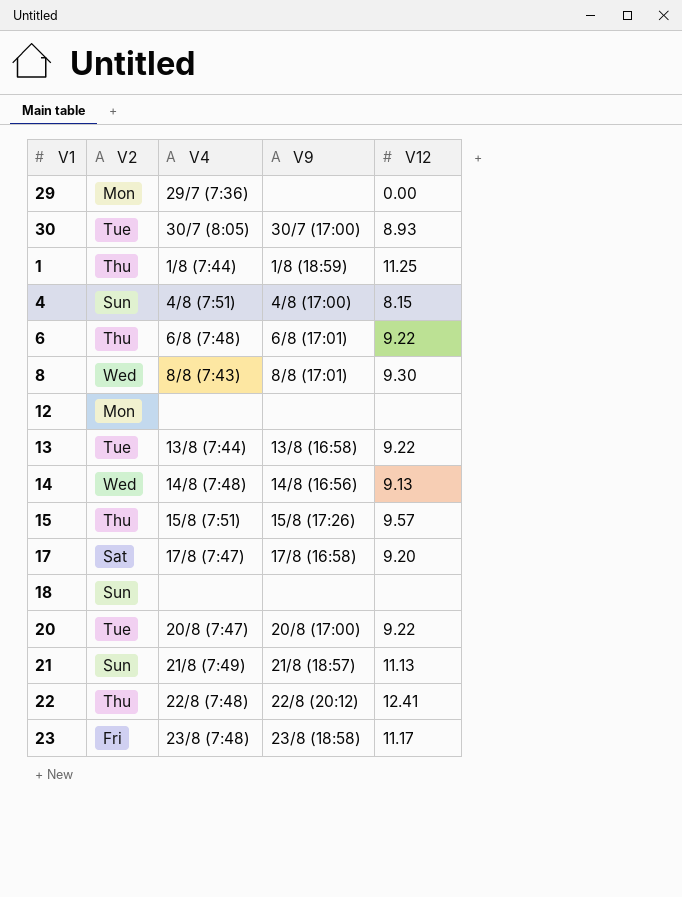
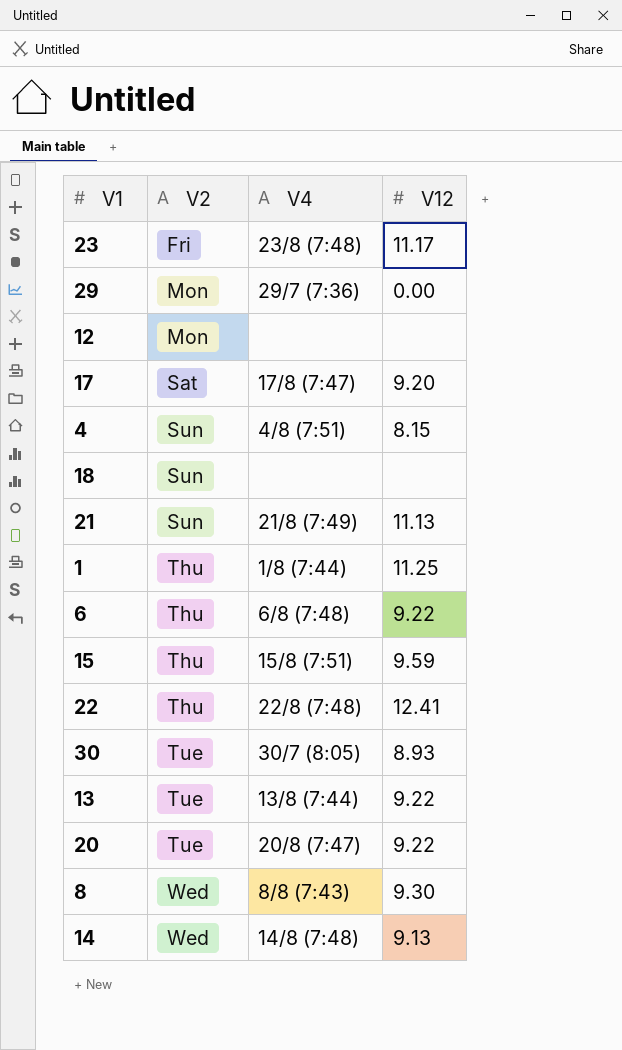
row order: none -> V2 ascending
column V9 | position: 4 -> none
15 | V12: 9.57 -> 9.59

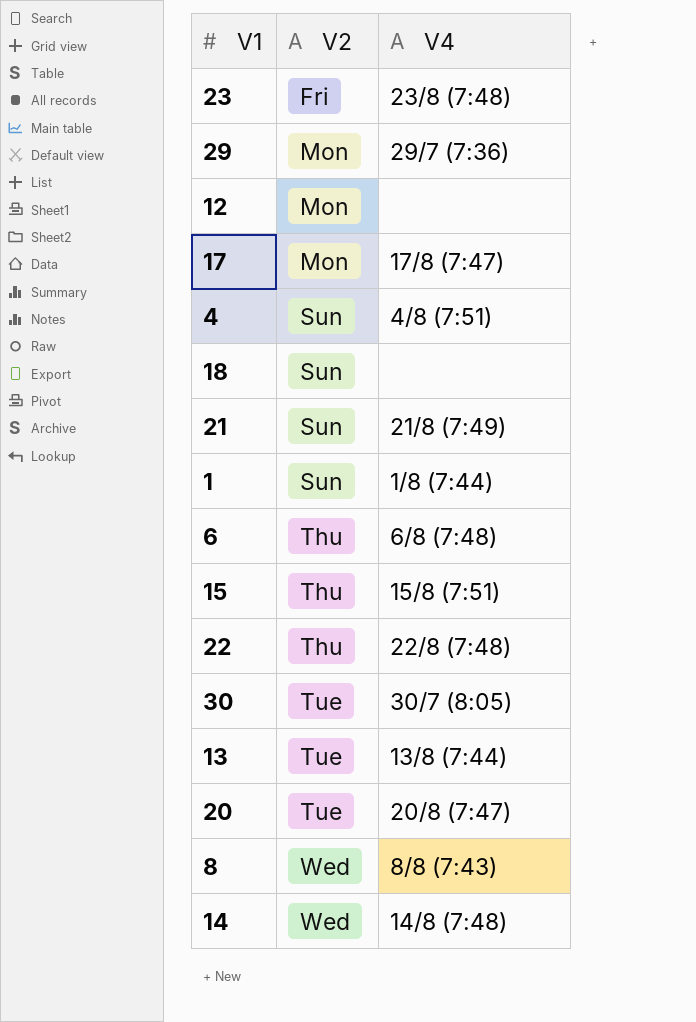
column V12 | position: 4 -> none
17 | V2: Sat -> Mon
1 | V2: Thu -> Sun

